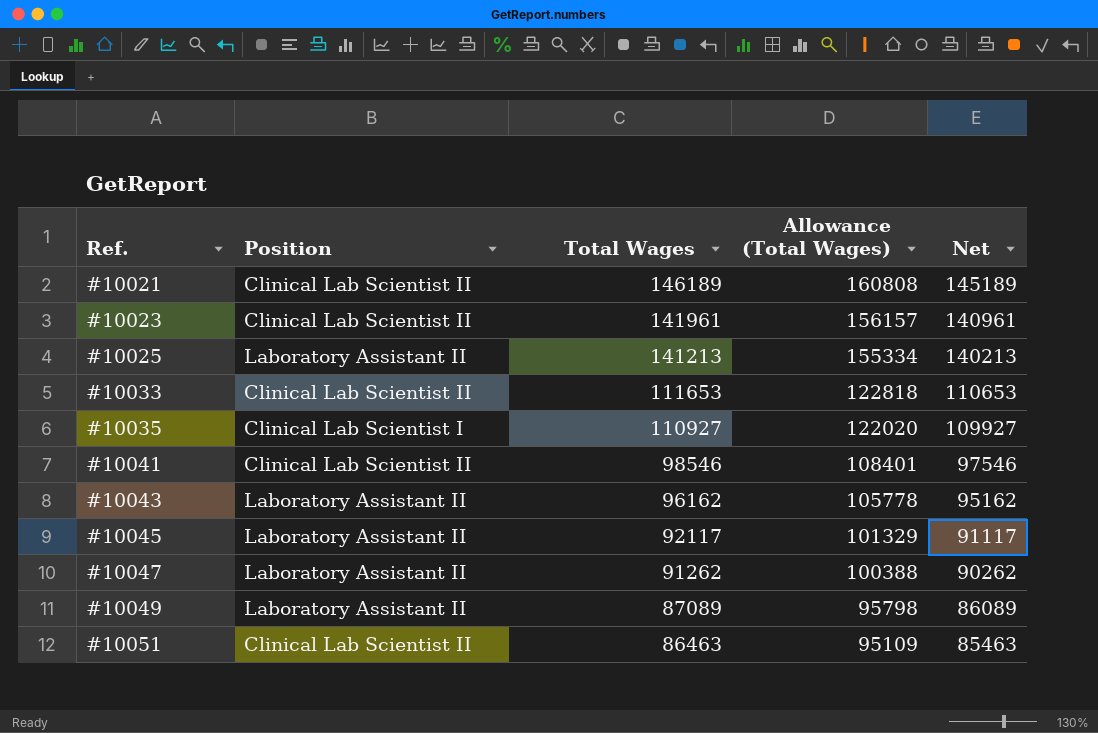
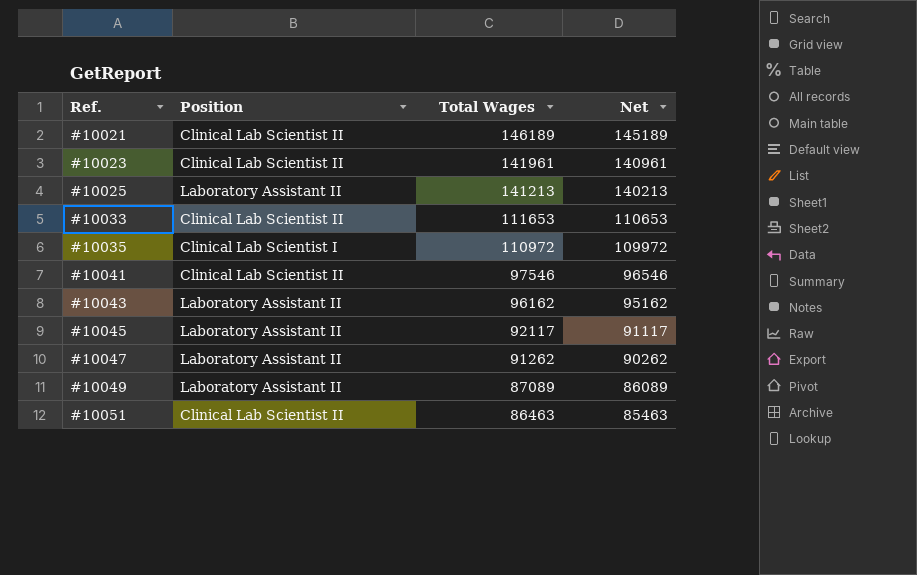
column Allowance (Total Wages) | formula: [Total Wages] * 1.1 -> none
#10035 | Total Wages: 110927 -> 110972
#10035 | Net: 109927 -> 109972
#10041 | Total Wages: 98546 -> 97546
#10041 | Net: 97546 -> 96546

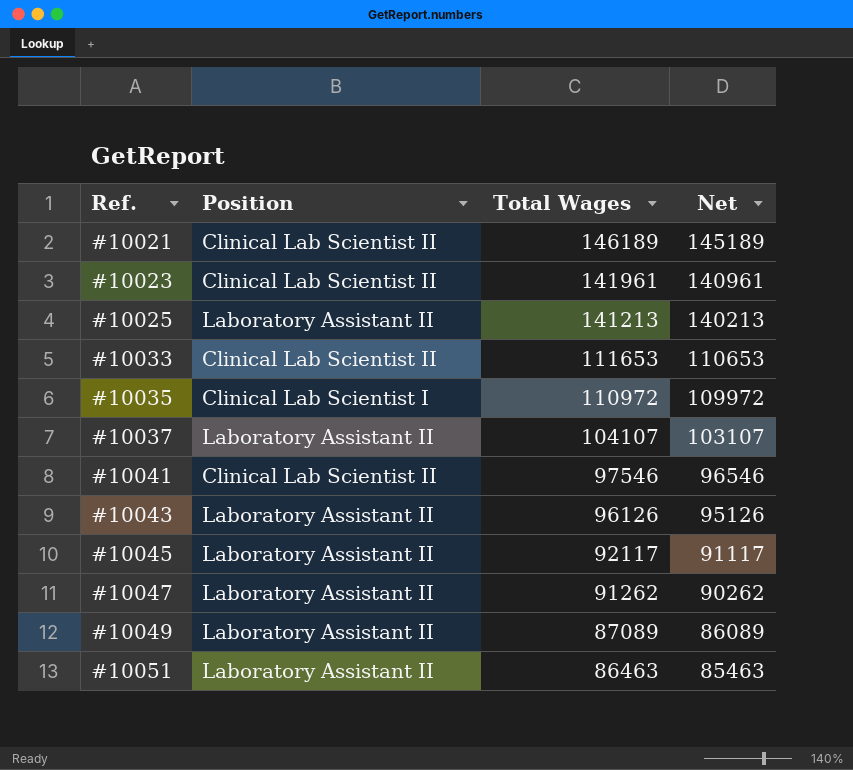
row #10037: none -> Laboratory Assistant II | 104107 | 103107
#10043 | Total Wages: 96162 -> 96126
#10043 | Net: 95162 -> 95126
#10051 | Position: Clinical Lab Scientist II -> Laboratory Assistant II

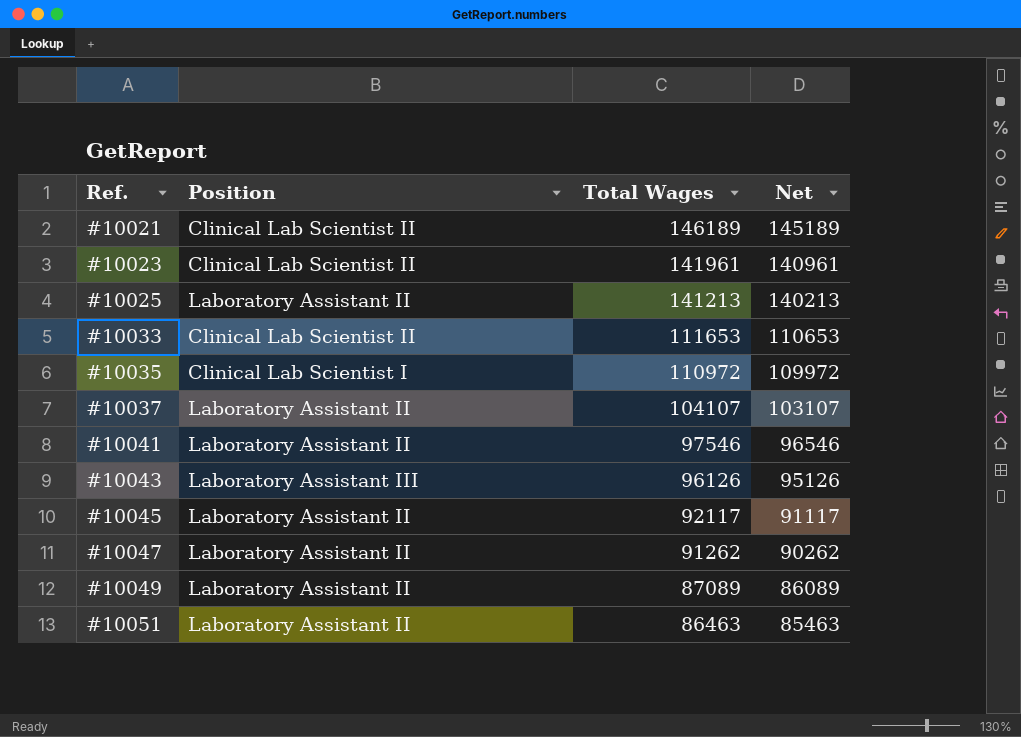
#10041 | Position: Clinical Lab Scientist II -> Laboratory Assistant II
#10043 | Position: Laboratory Assistant II -> Laboratory Assistant III

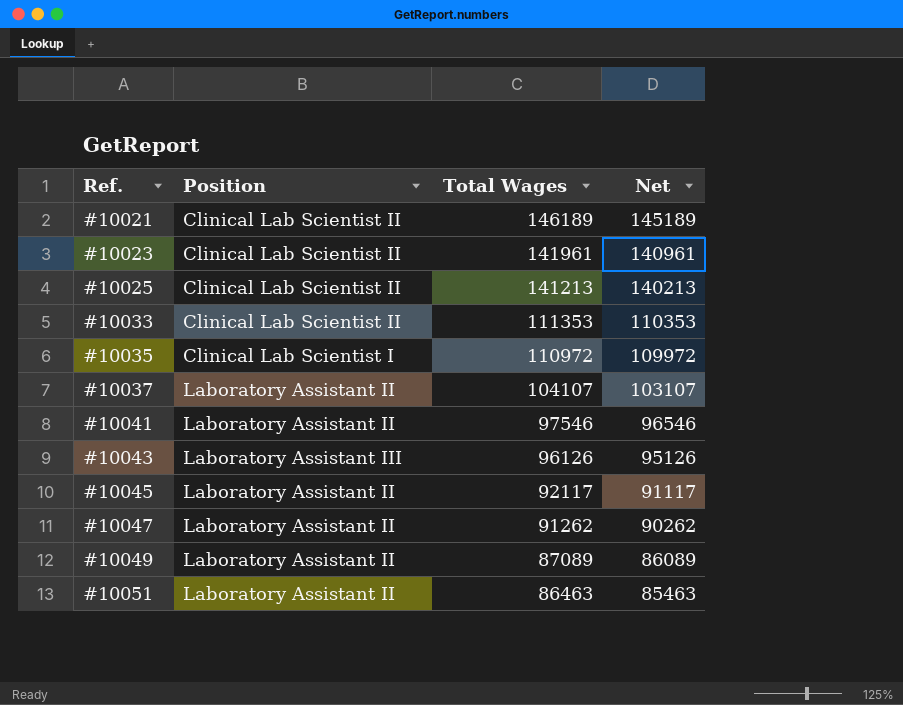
#10025 | Position: Laboratory Assistant II -> Clinical Lab Scientist II
#10033 | Total Wages: 111653 -> 111353
#10033 | Net: 110653 -> 110353

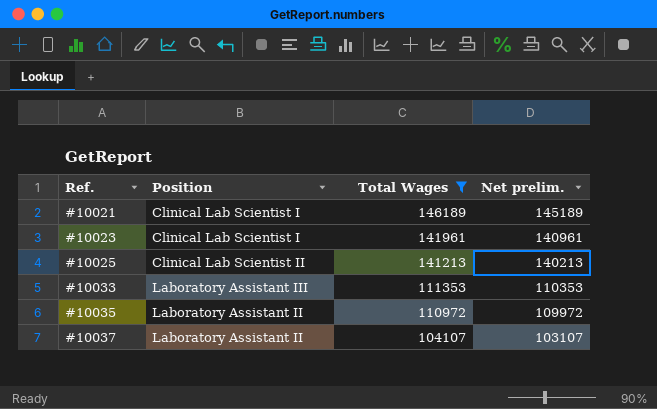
filter: none -> Total Wages >= 104107
column name: Net -> Net prelim.
#10021 | Position: Clinical Lab Scientist II -> Clinical Lab Scientist I
#10023 | Position: Clinical Lab Scientist II -> Clinical Lab Scientist I
#10033 | Position: Clinical Lab Scientist II -> Laboratory Assistant III
#10035 | Position: Clinical Lab Scientist I -> Laboratory Assistant II

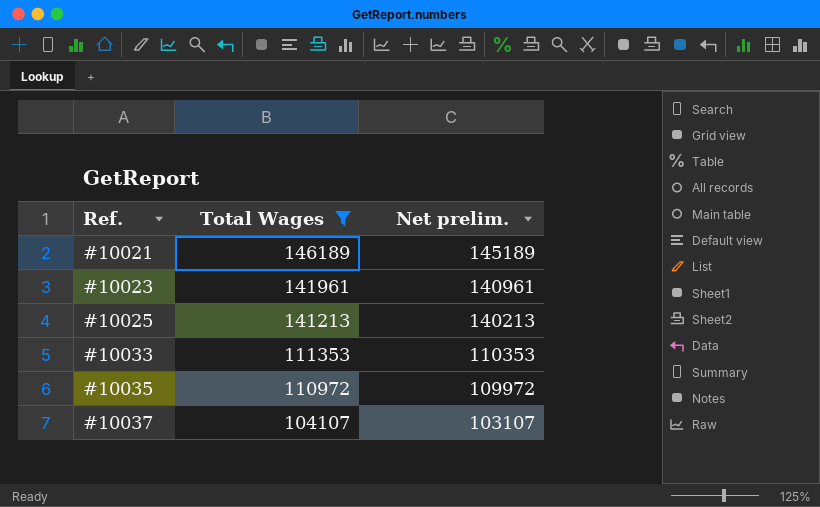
column Position | position: 2 -> none

